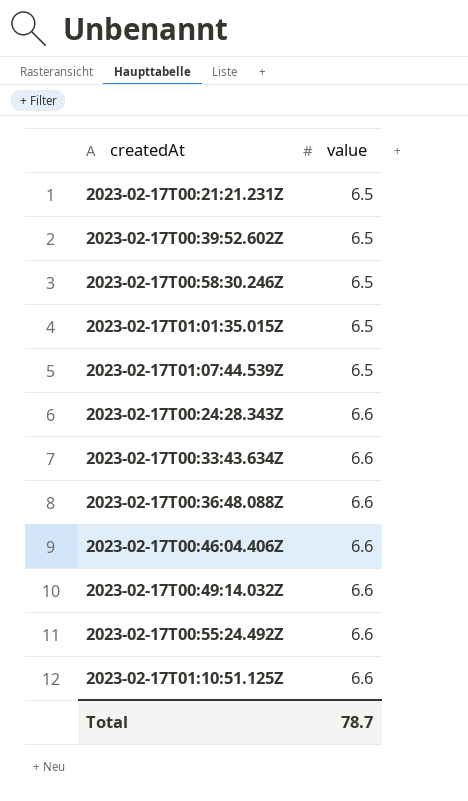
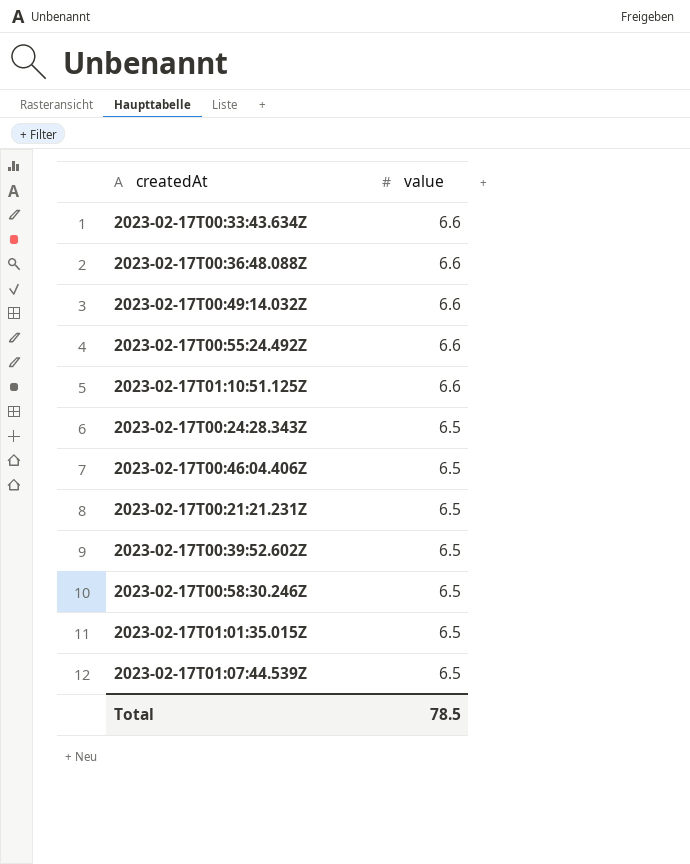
row order: value ascending -> value descending
2023-02-17T00:24:28.343Z | value: 6.6 -> 6.5
2023-02-17T00:46:04.406Z | value: 6.6 -> 6.5
Total | value: 78.7 -> 78.5

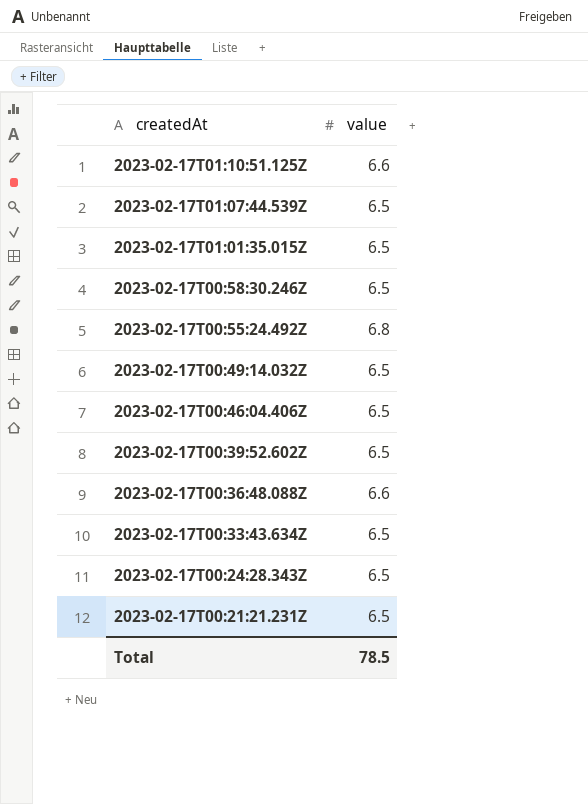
row order: value descending -> createdAt descending
2023-02-17T00:55:24.492Z | value: 6.6 -> 6.8
2023-02-17T00:49:14.032Z | value: 6.6 -> 6.5
2023-02-17T00:33:43.634Z | value: 6.6 -> 6.5

